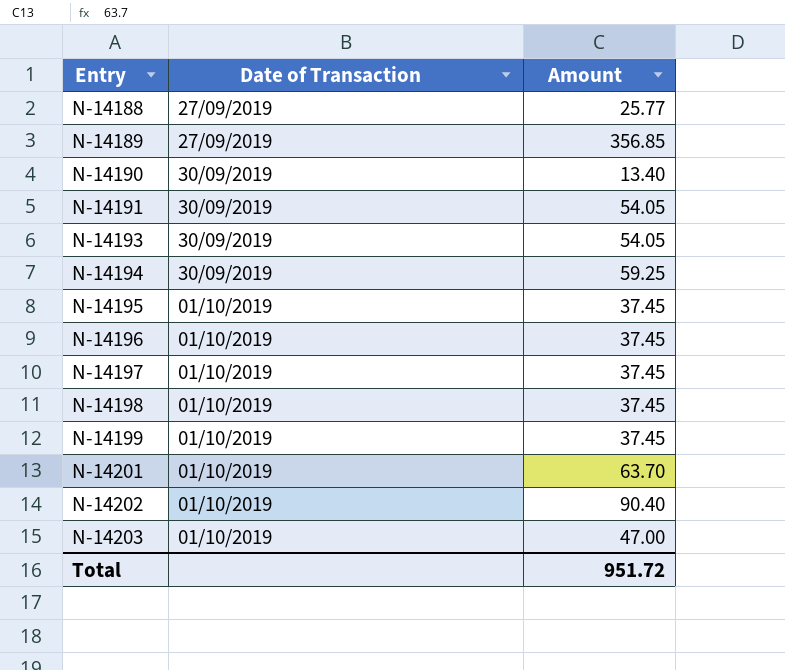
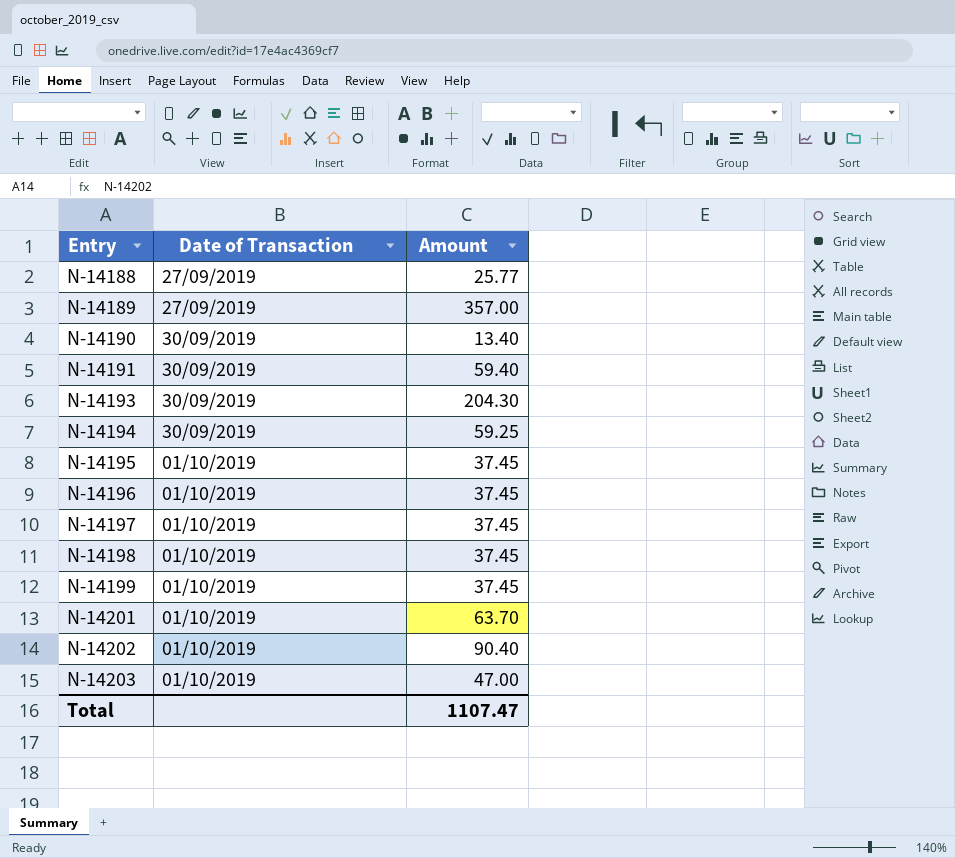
N-14189 | Amount: 356.85 -> 357.00
N-14191 | Amount: 54.05 -> 59.40
N-14193 | Amount: 54.05 -> 204.30
Total | Amount: 951.72 -> 1107.47

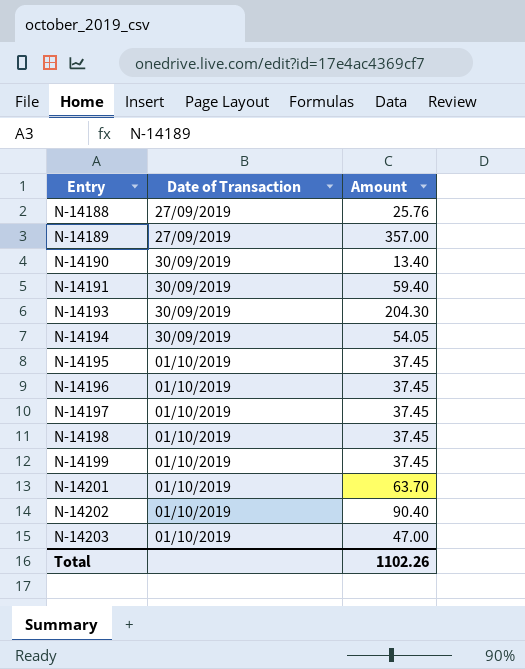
N-14188 | Amount: 25.77 -> 25.76
N-14194 | Amount: 59.25 -> 54.05
Total | Amount: 1107.47 -> 1102.26

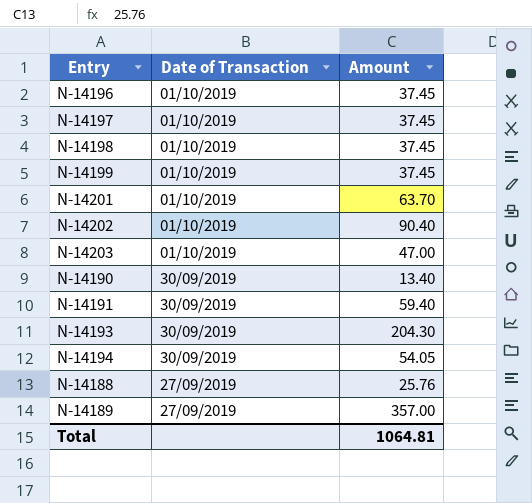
row order: Entry ascending -> Date of Transaction descending
row N-14195: 01/10/2019 | 37.45 -> none
Total | Amount: 1102.26 -> 1064.81

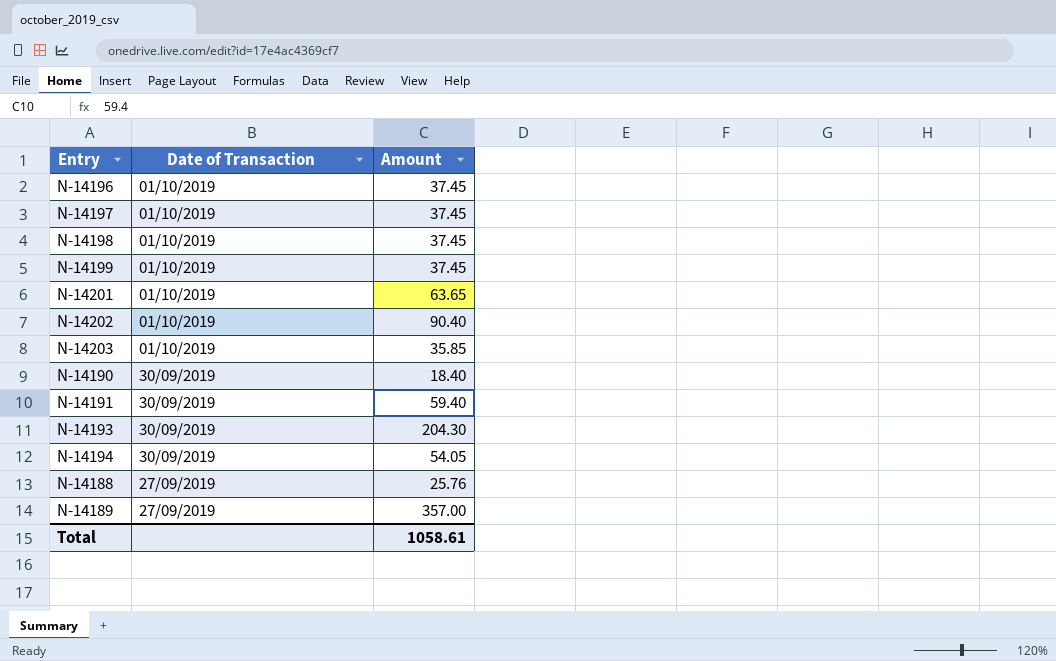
N-14201 | Amount: 63.70 -> 63.65
N-14203 | Amount: 47.00 -> 35.85
N-14190 | Amount: 13.40 -> 18.40
Total | Amount: 1064.81 -> 1058.61

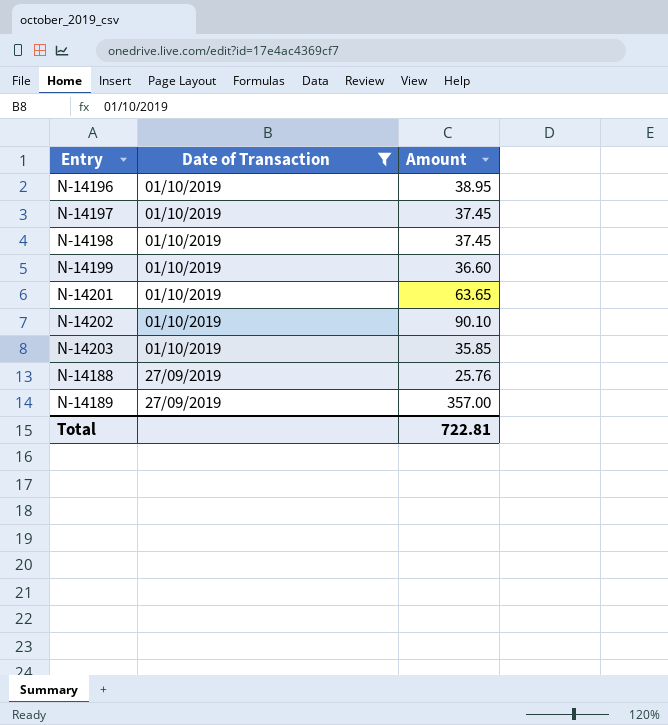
filter: none -> Date of Transaction != 30/09/2019
N-14196 | Amount: 37.45 -> 38.95
N-14199 | Amount: 37.45 -> 36.60
N-14202 | Amount: 90.40 -> 90.10
Total | Amount: 1058.61 -> 722.81

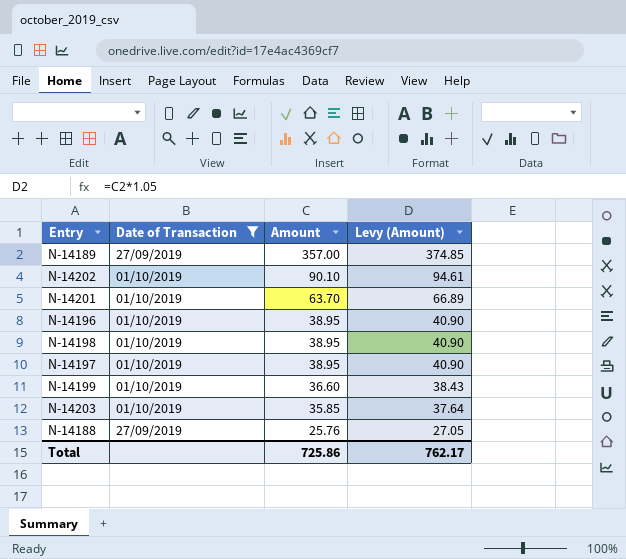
row order: Date of Transaction descending -> Amount descending
column Levy (Amount) | formula: none -> [Amount] * 1.05
N-14201 | Amount: 63.65 -> 63.70
N-14198 | Amount: 37.45 -> 38.95
N-14197 | Amount: 37.45 -> 38.95
Total | Amount: 722.81 -> 725.86

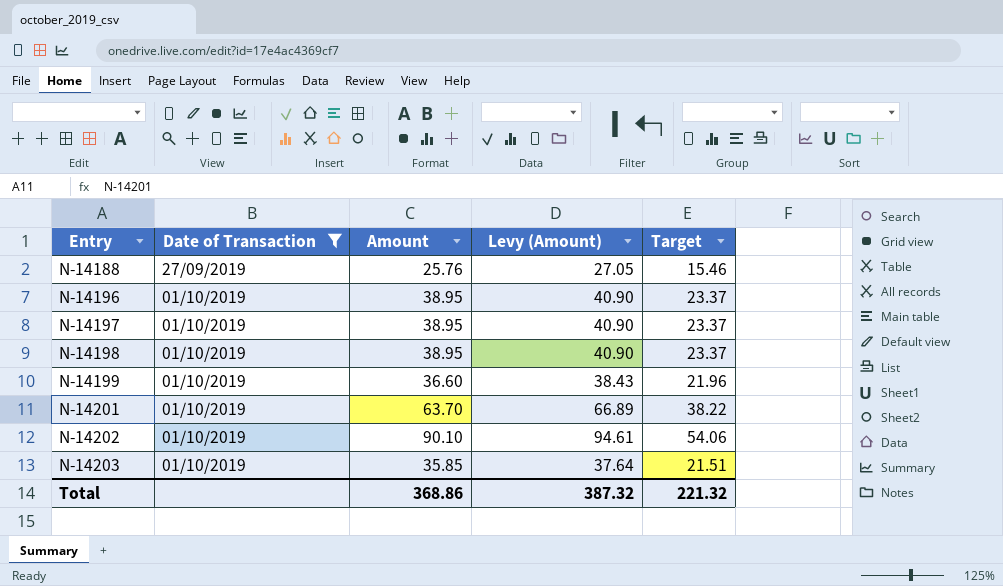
row order: Amount descending -> Entry ascending
column Target | formula: none -> [Amount] * 0.6
row N-14189: 27/09/2019 | 357.00 | 374.85 -> none
Total | Amount: 725.86 -> 368.86
Total | Levy (Amount): 762.17 -> 387.32

